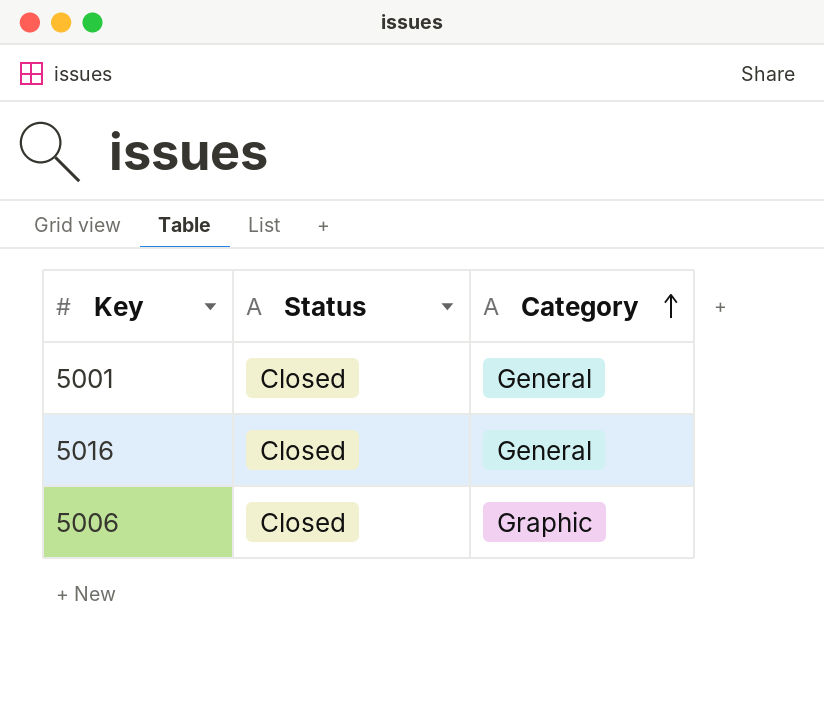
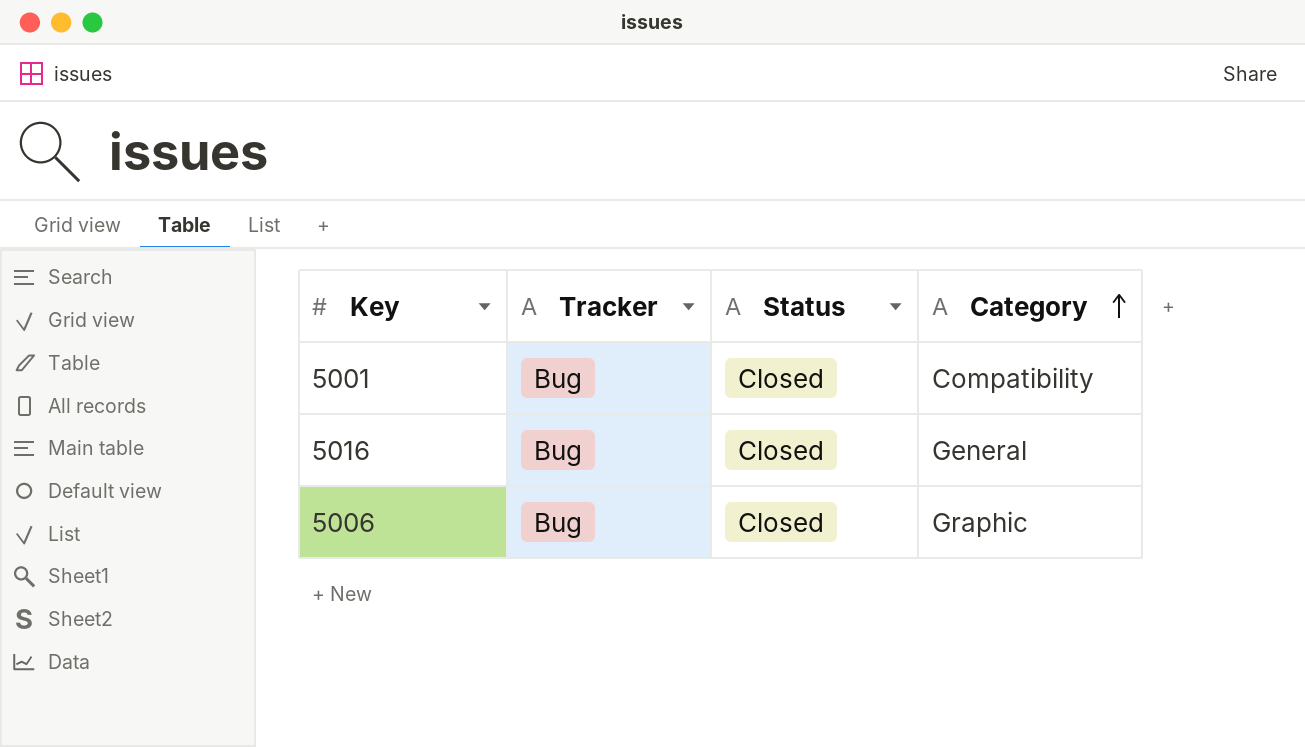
column Tracker | position: none -> 2
5001 | Category: General -> Compatibility

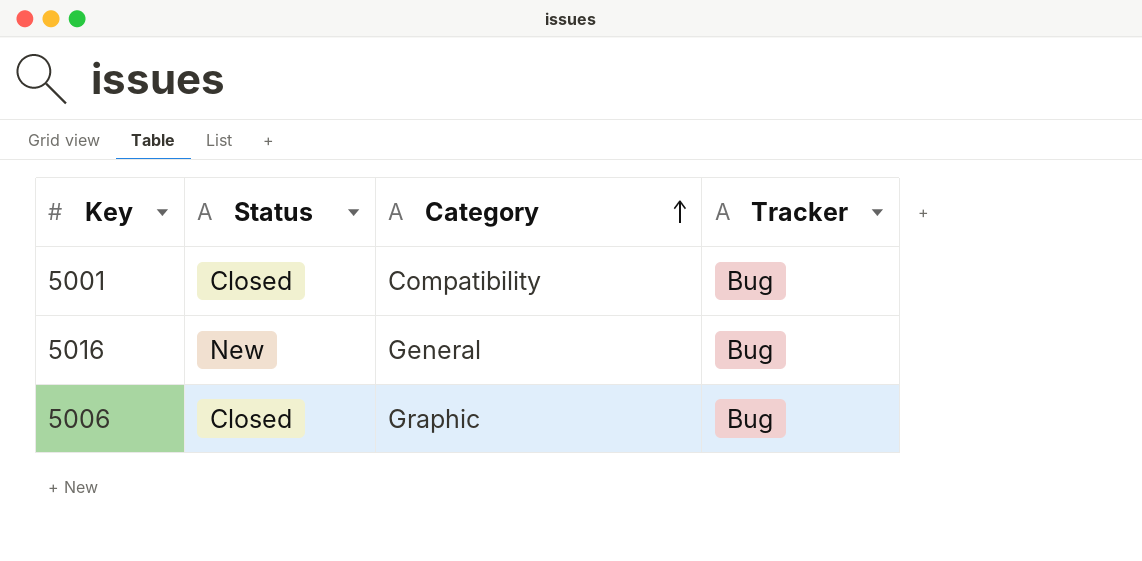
column Tracker | position: 2 -> 4
5016 | Status: Closed -> New

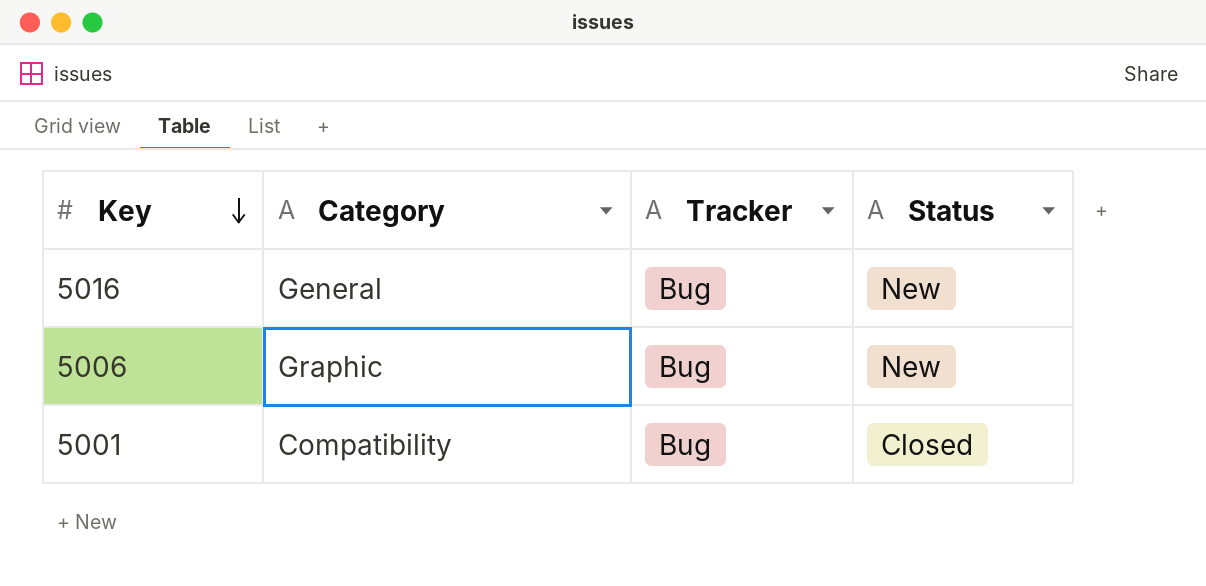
row order: Category ascending -> Key descending
column Status | position: 2 -> 4
5006 | Status: Closed -> New

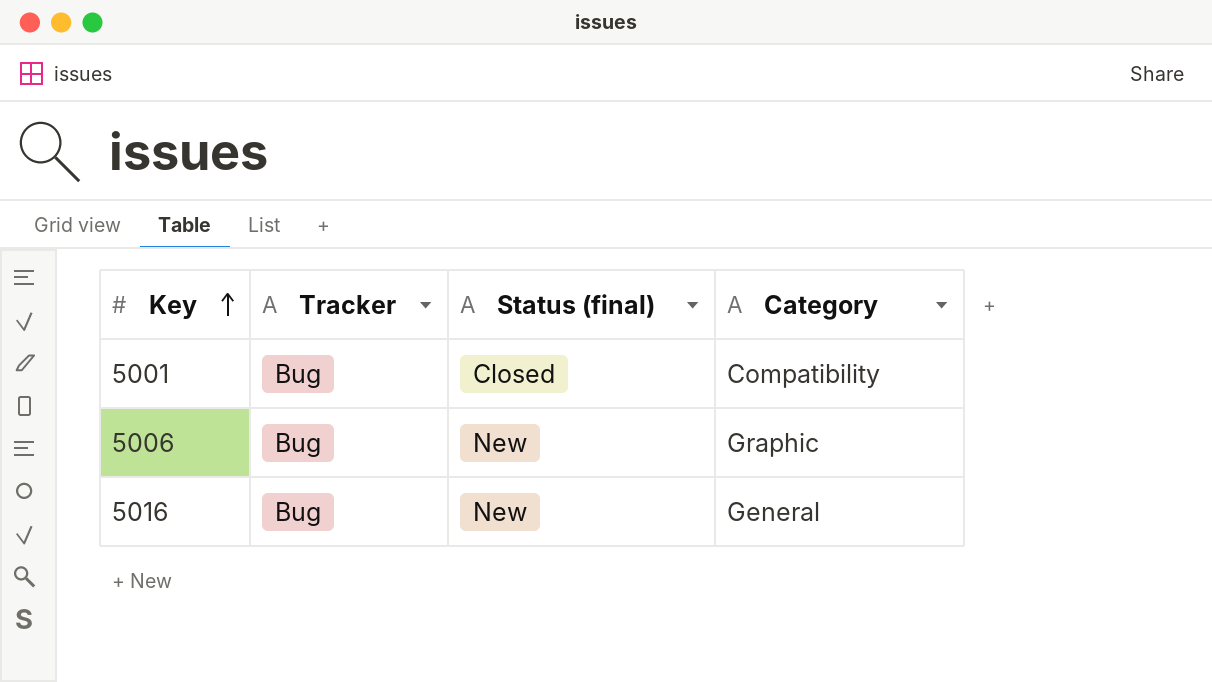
row order: Key descending -> Key ascending
column name: Status -> Status (final)
column Category | position: 2 -> 4

